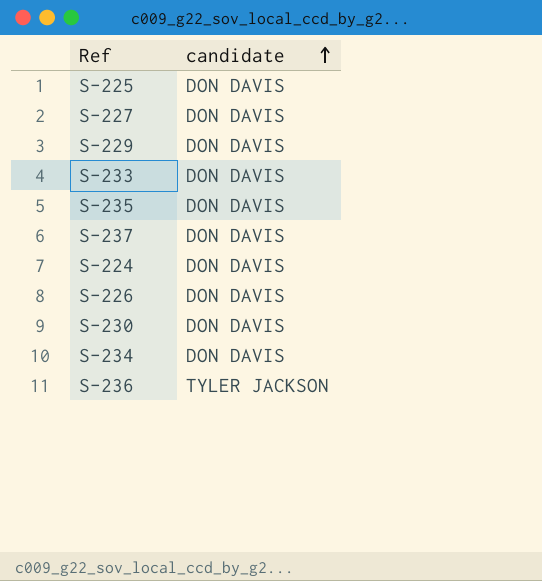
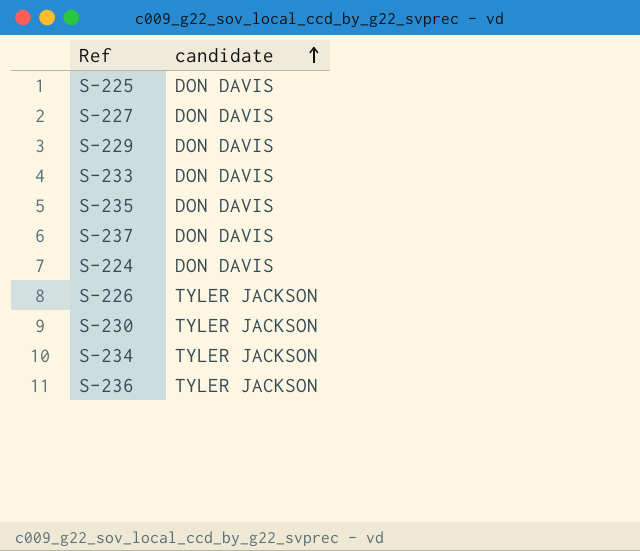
S-226 | candidate: DON DAVIS -> TYLER JACKSON
S-230 | candidate: DON DAVIS -> TYLER JACKSON
S-234 | candidate: DON DAVIS -> TYLER JACKSON

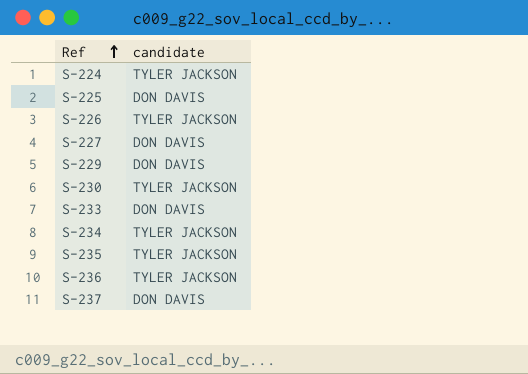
row order: candidate ascending -> Ref ascending
S-224 | candidate: DON DAVIS -> TYLER JACKSON
S-235 | candidate: DON DAVIS -> TYLER JACKSON

